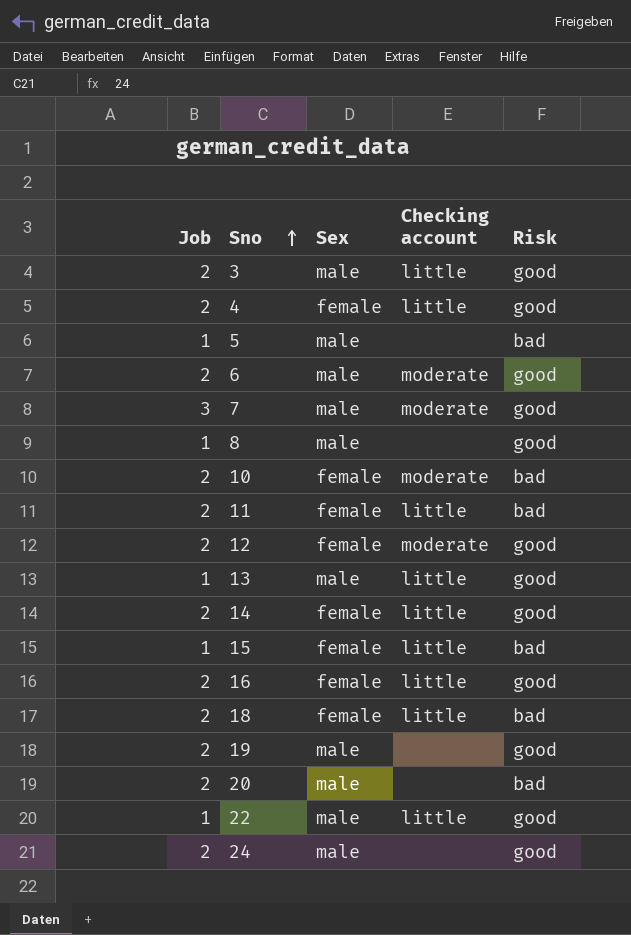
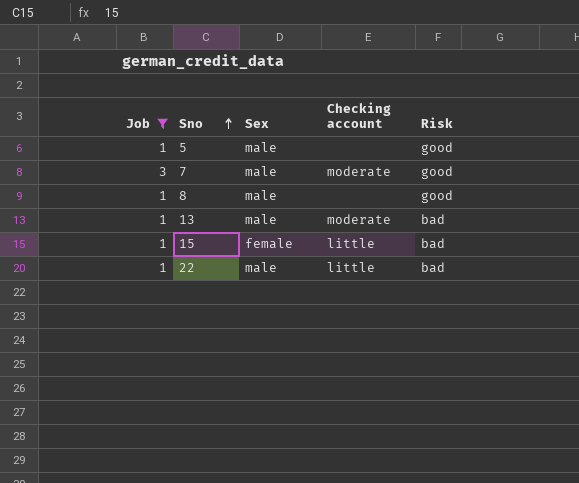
filter: none -> Job != 2
5 | Risk: bad -> good
13 | Checking account: little -> moderate
13 | Risk: good -> bad
22 | Risk: good -> bad

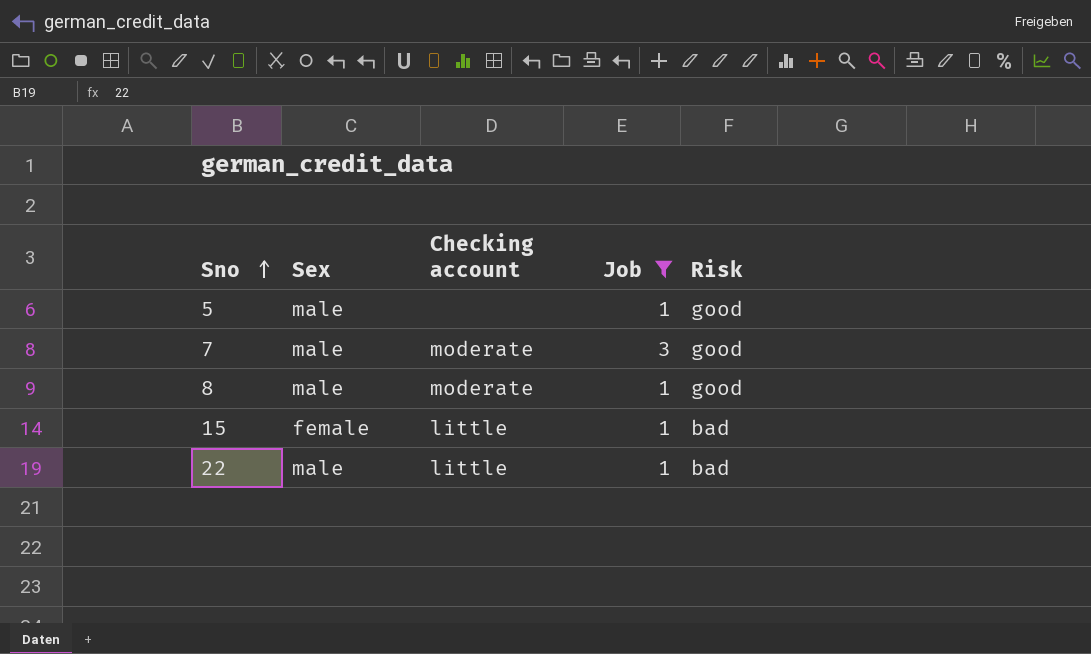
column Job | position: 1 -> 4
row 13: 1 | male | moderate | bad -> none
8 | Checking account: none -> moderate

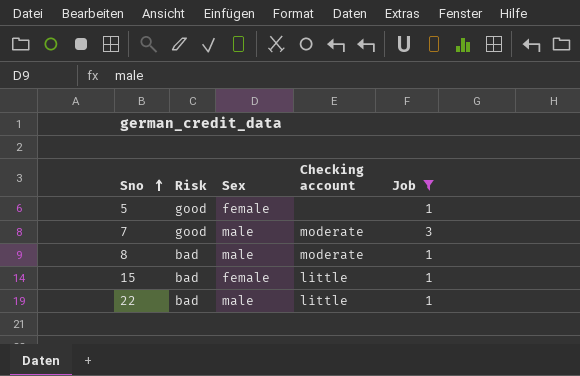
column Risk | position: 5 -> 2
5 | Sex: male -> female
8 | Risk: good -> bad

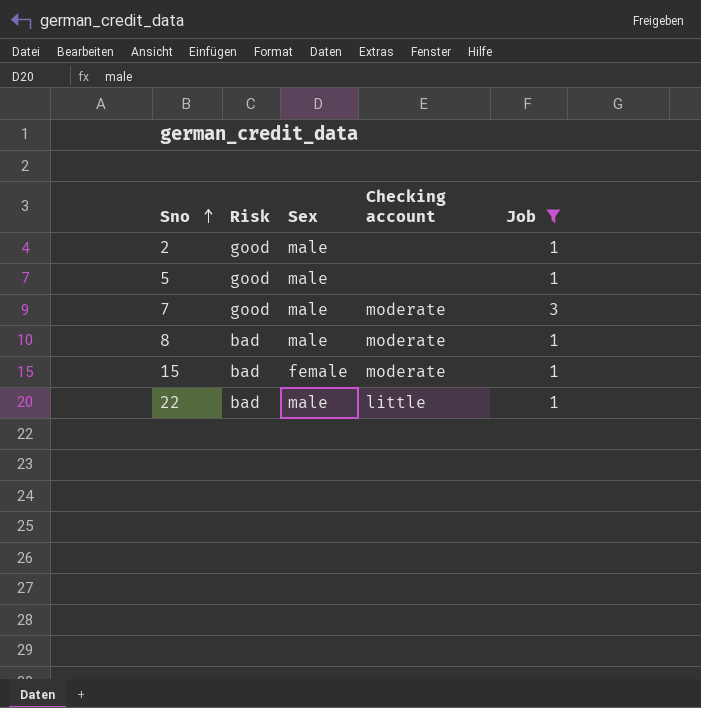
row 2: none -> good | male | none | 1
5 | Sex: female -> male
15 | Checking account: little -> moderate

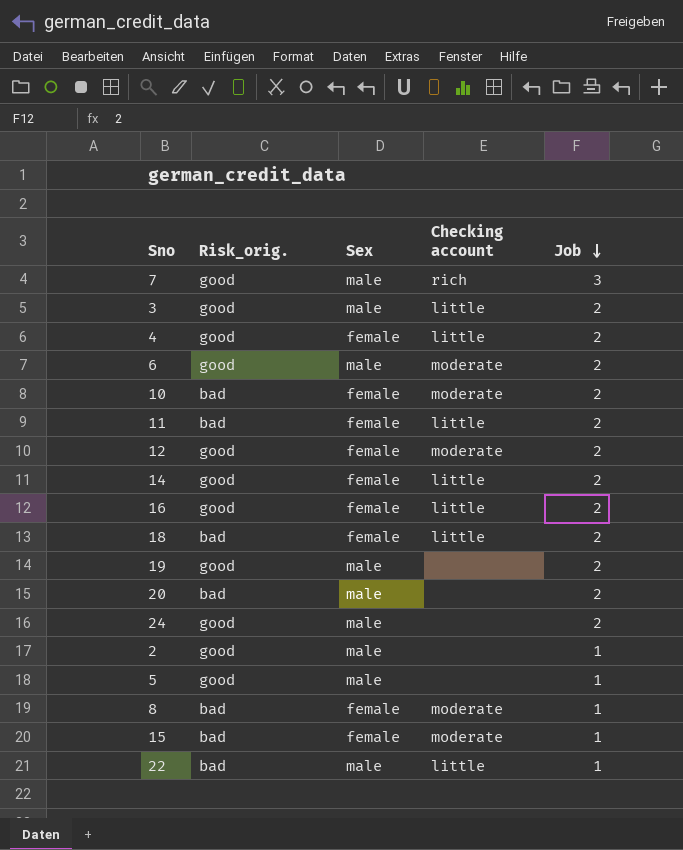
filter: Job != 2 -> none
row order: Sno ascending -> Job descending
column name: Risk -> Risk_orig.
7 | Checking account: moderate -> rich
8 | Sex: male -> female

